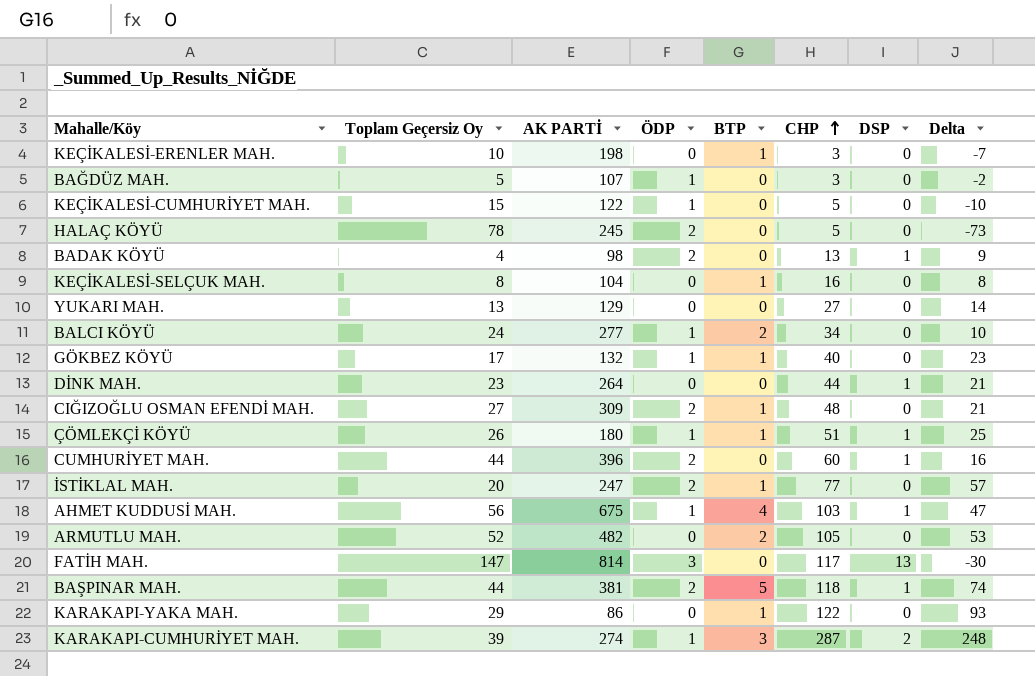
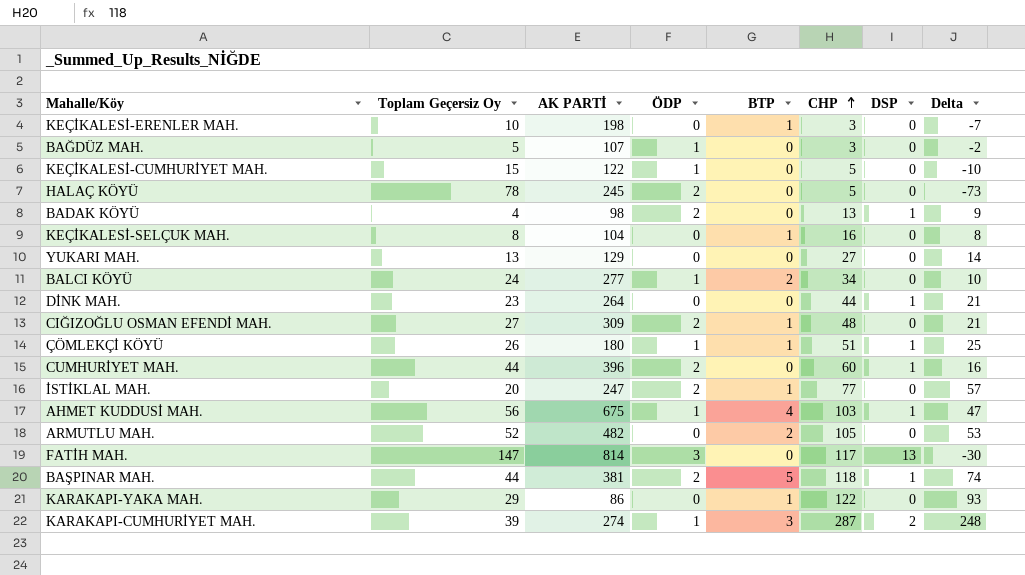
row GÖKBEZ KÖYÜ: 17 | 132 | 1 | 1 | 40 | 0 | 23 -> none

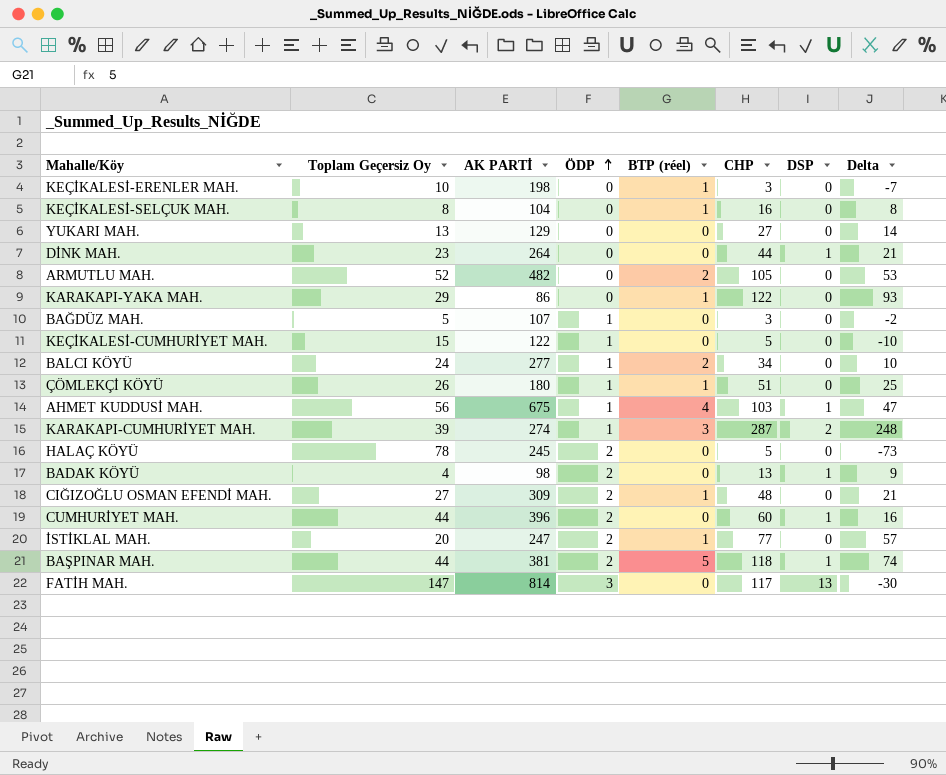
row order: CHP ascending -> ÖDP ascending
column name: BTP -> BTP (réel)
ÇÖMLEKÇİ KÖYÜ | DSP: 1 -> 0

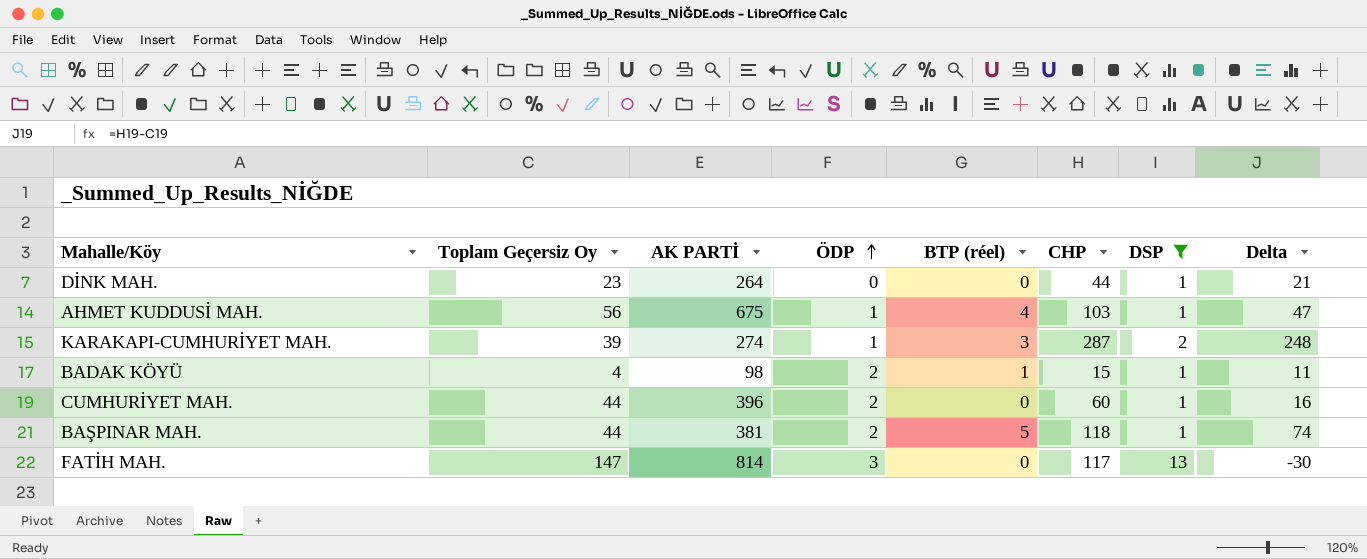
filter: none -> DSP != 0
BADAK KÖYÜ | BTP (réel): 0 -> 1
BADAK KÖYÜ | CHP: 13 -> 15
BADAK KÖYÜ | Delta: 9 -> 11

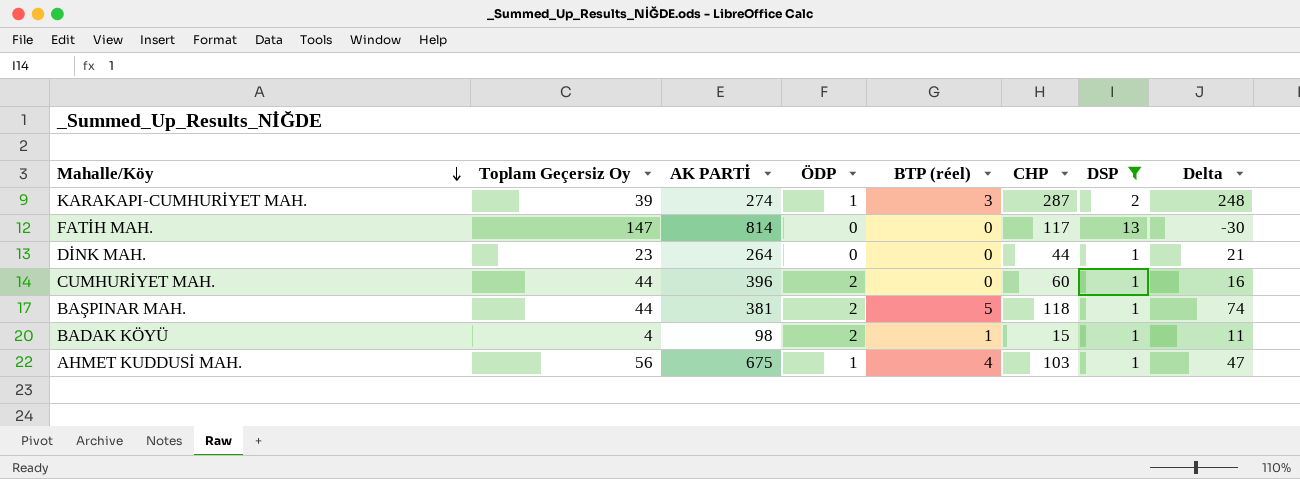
row order: ÖDP ascending -> Mahalle/Köy descending
FATİH MAH. | ÖDP: 3 -> 0

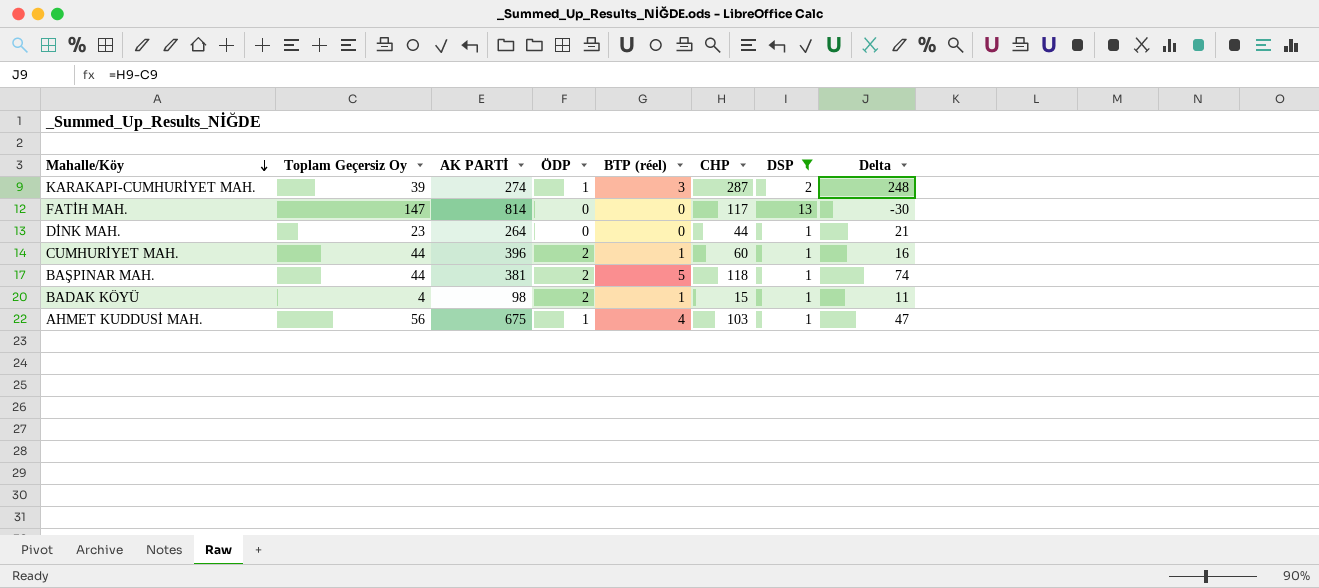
CUMHURİYET MAH. | BTP (réel): 0 -> 1

